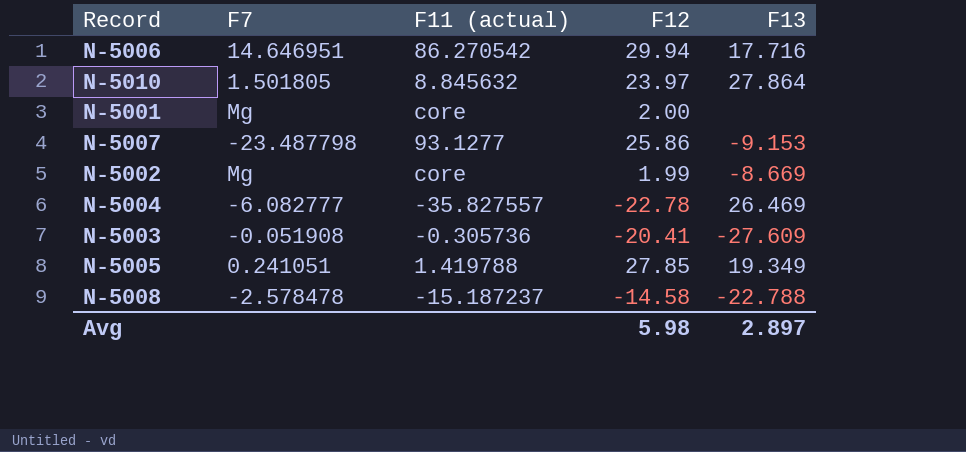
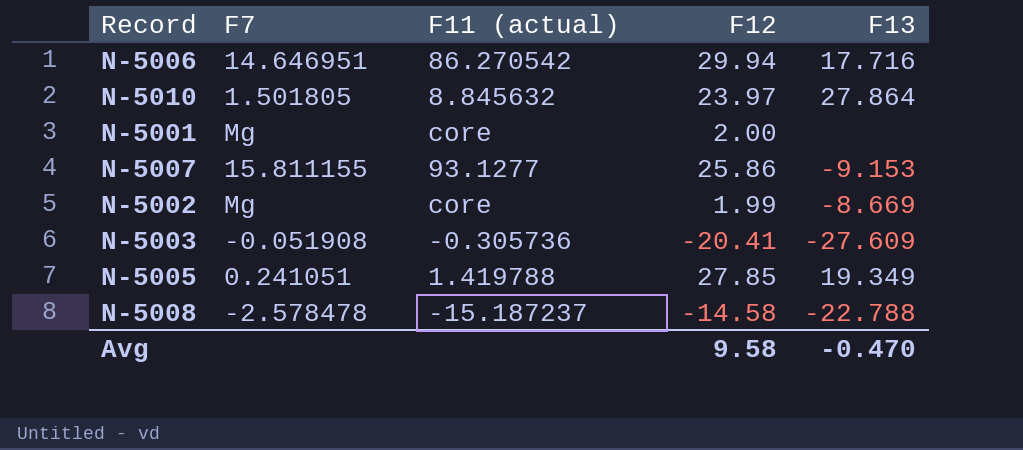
row N-5004: -6.082777 | -35.827557 | -22.78 | 26.469 -> none
N-5007 | F7: -23.487798 -> 15.811155
Avg | F12: 5.98 -> 9.58
Avg | F13: 2.897 -> -0.470

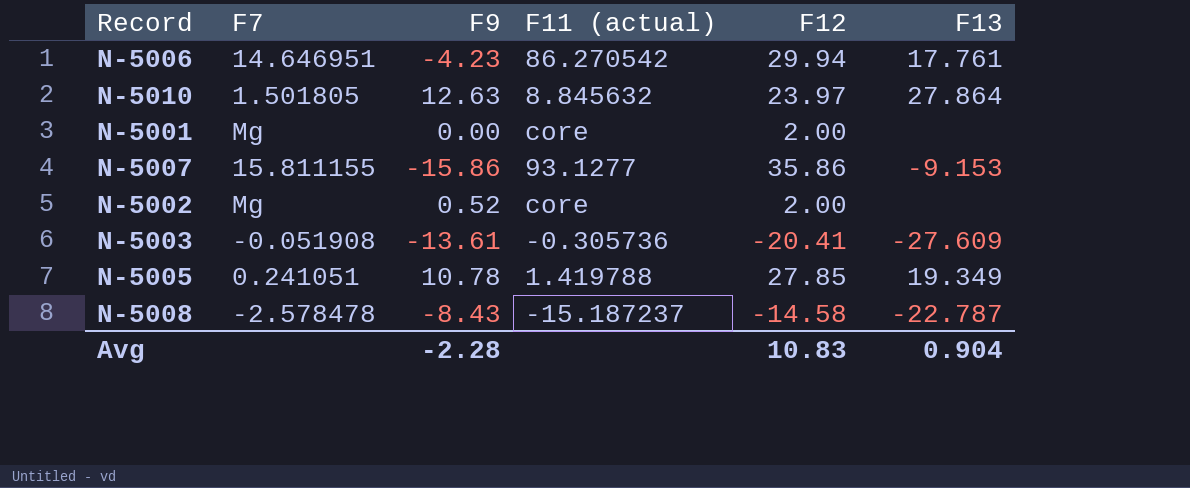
column F9 | position: none -> 3
N-5006 | F13: 17.716 -> 17.761
N-5007 | F12: 25.86 -> 35.86
N-5002 | F12: 1.99 -> 2.00
N-5002 | F13: -8.669 -> none
N-5008 | F13: -22.788 -> -22.787
Avg | F12: 9.58 -> 10.83
Avg | F13: -0.470 -> 0.904

